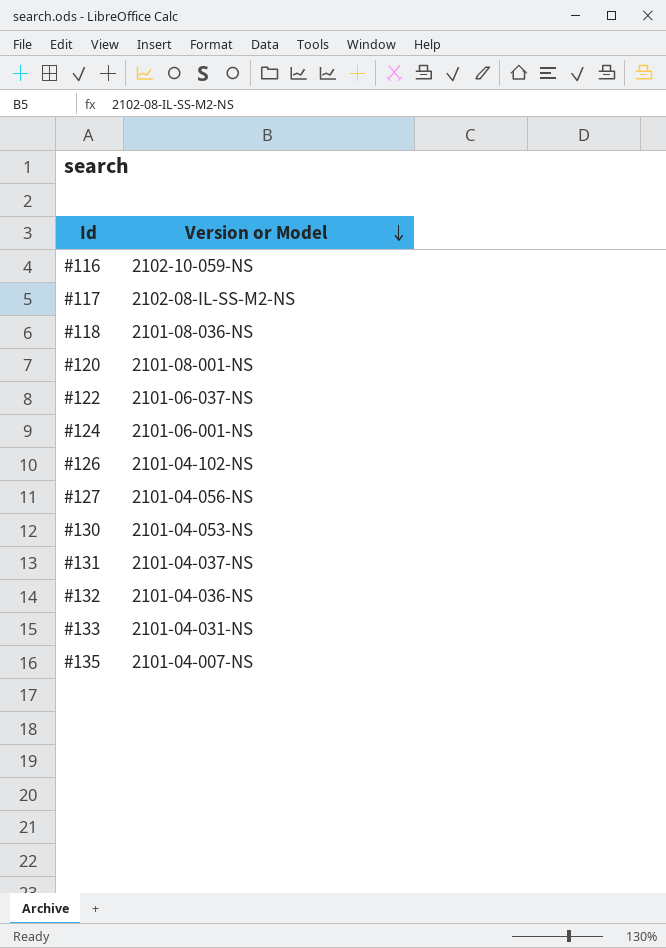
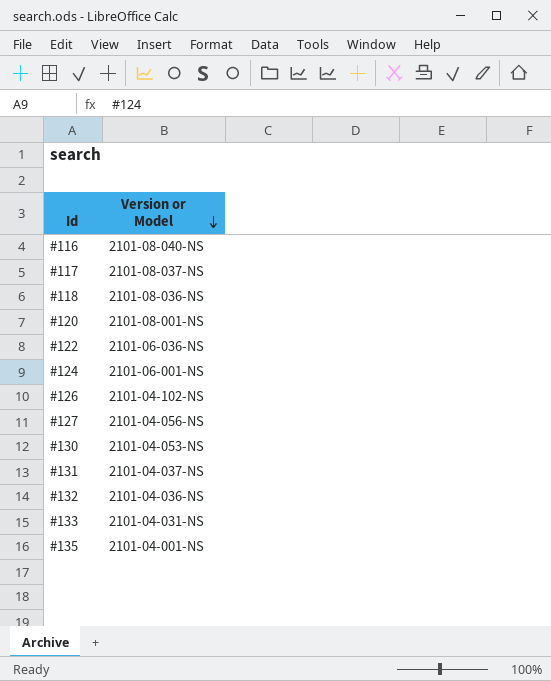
#116 | Version or Model: 2102-10-059-NS -> 2101-08-040-NS
#117 | Version or Model: 2102-08-IL-SS-M2-NS -> 2101-08-037-NS
#122 | Version or Model: 2101-06-037-NS -> 2101-06-036-NS
#135 | Version or Model: 2101-04-007-NS -> 2101-04-001-NS

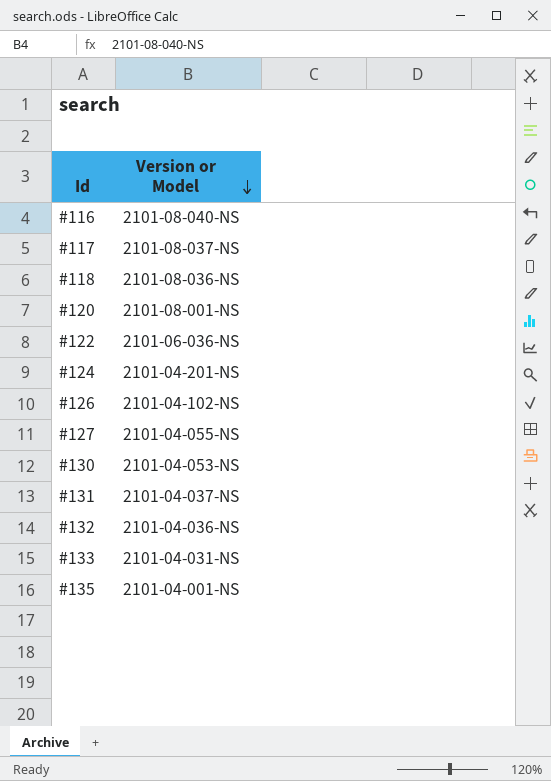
#124 | Version or Model: 2101-06-001-NS -> 2101-04-201-NS
#127 | Version or Model: 2101-04-056-NS -> 2101-04-055-NS

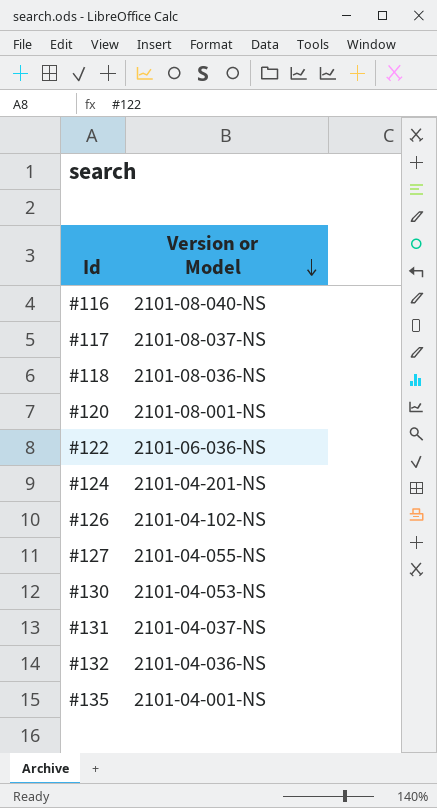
row #133: 2101-04-031-NS -> none

